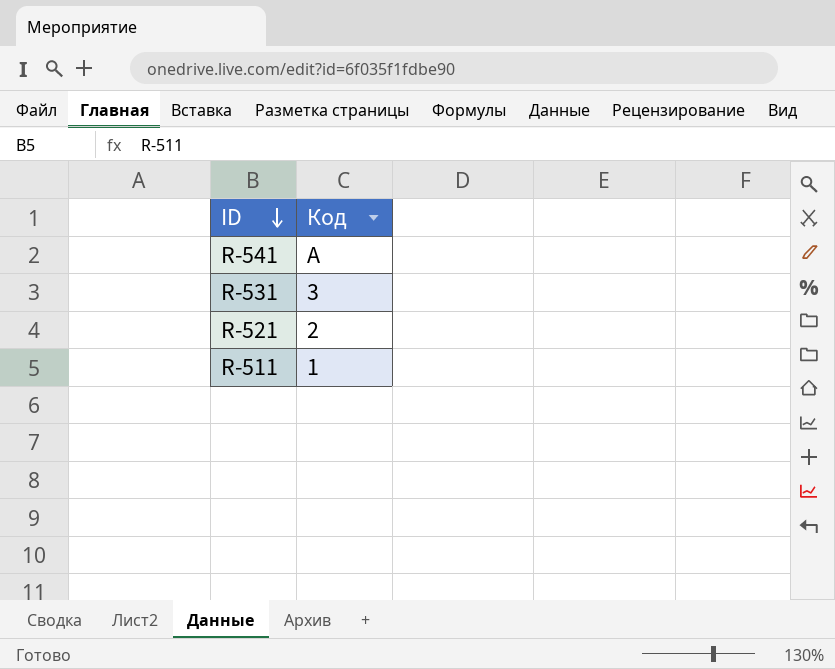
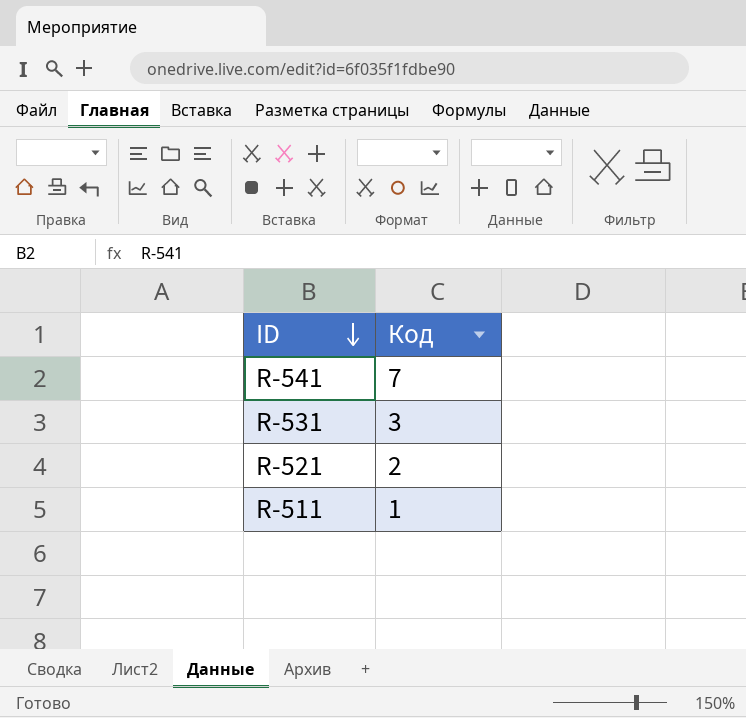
R-541 | Код: А -> 7

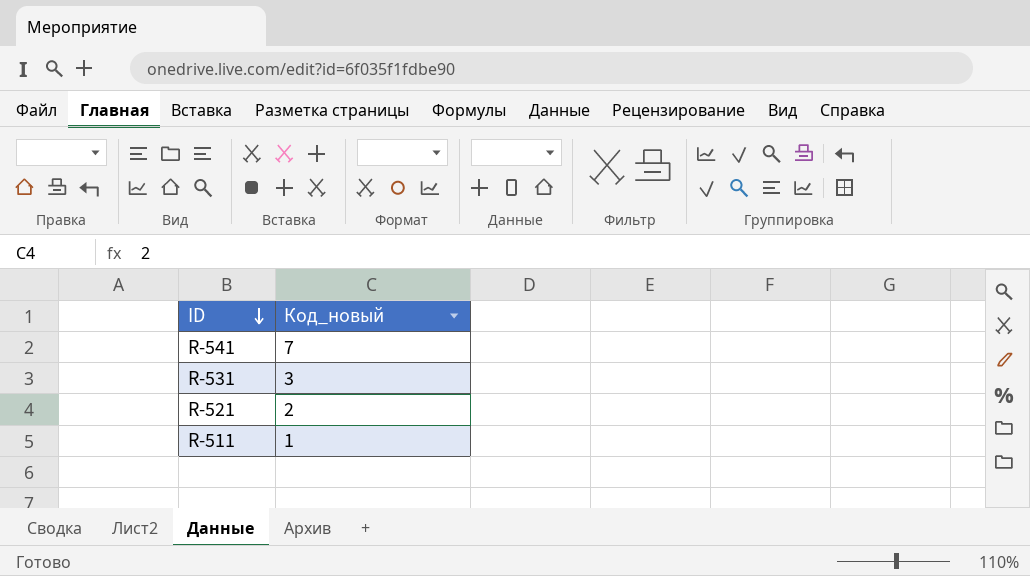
column name: Код -> Код_новый

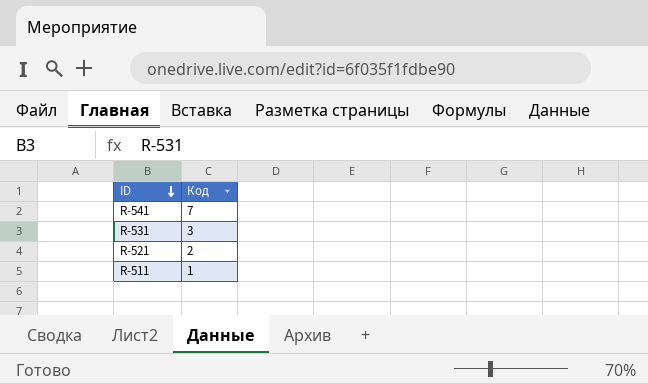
column name: Код_новый -> Код

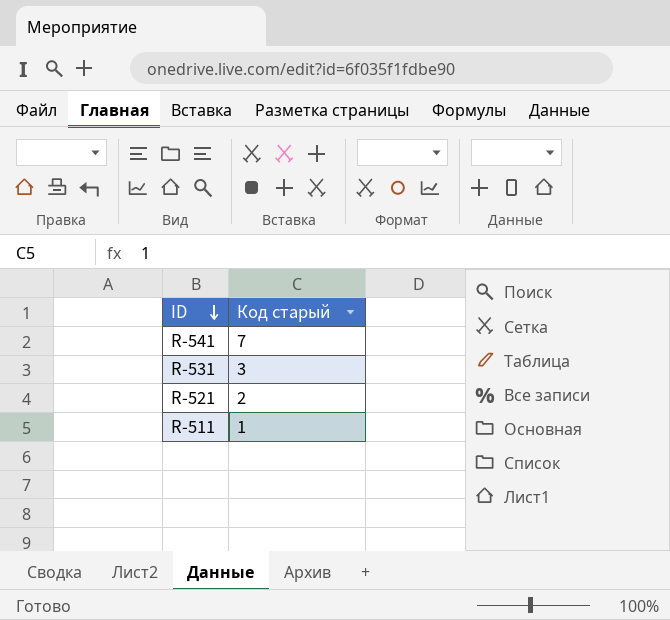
column name: Код -> Код старый

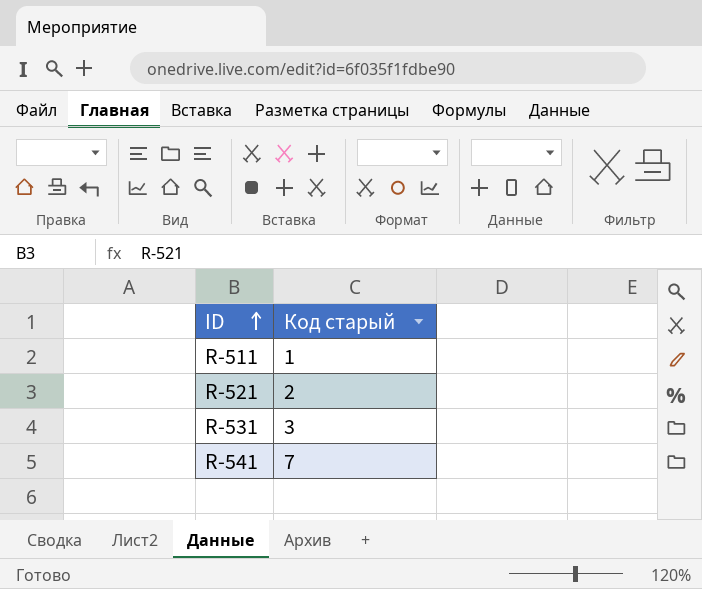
row order: ID descending -> ID ascending

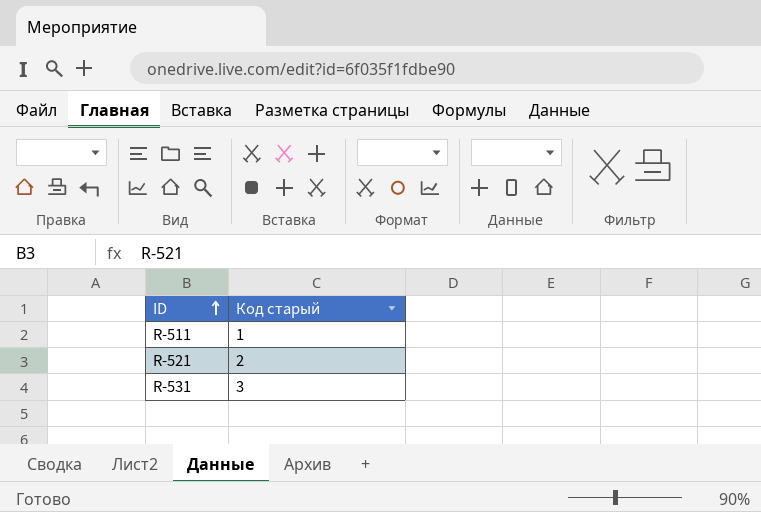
row R-541: 7 -> none

